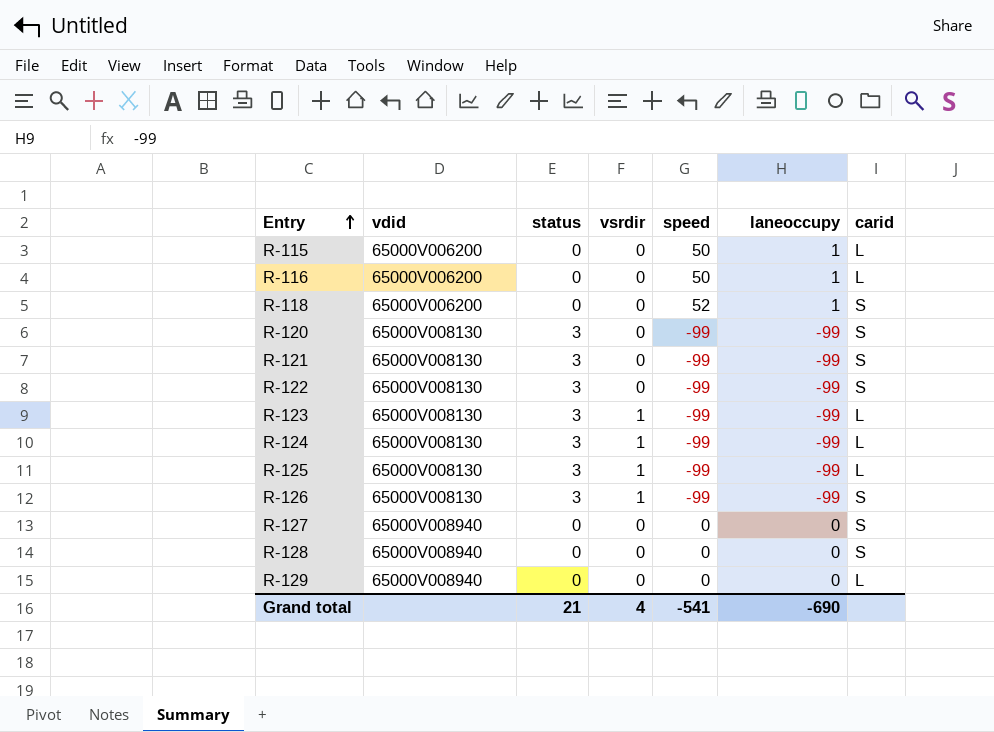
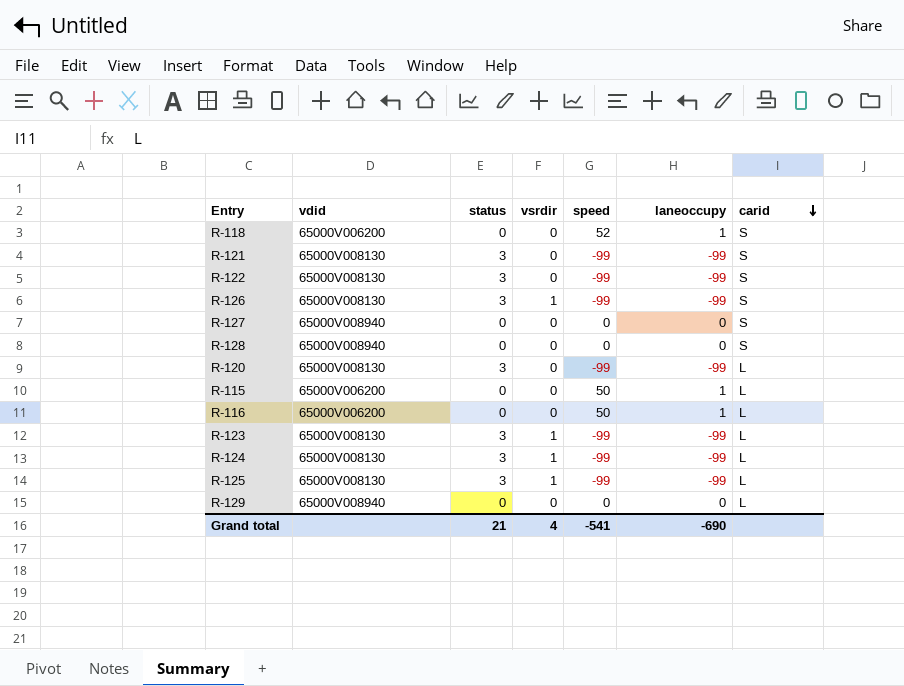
row order: Entry ascending -> carid descending
R-120 | carid: S -> L

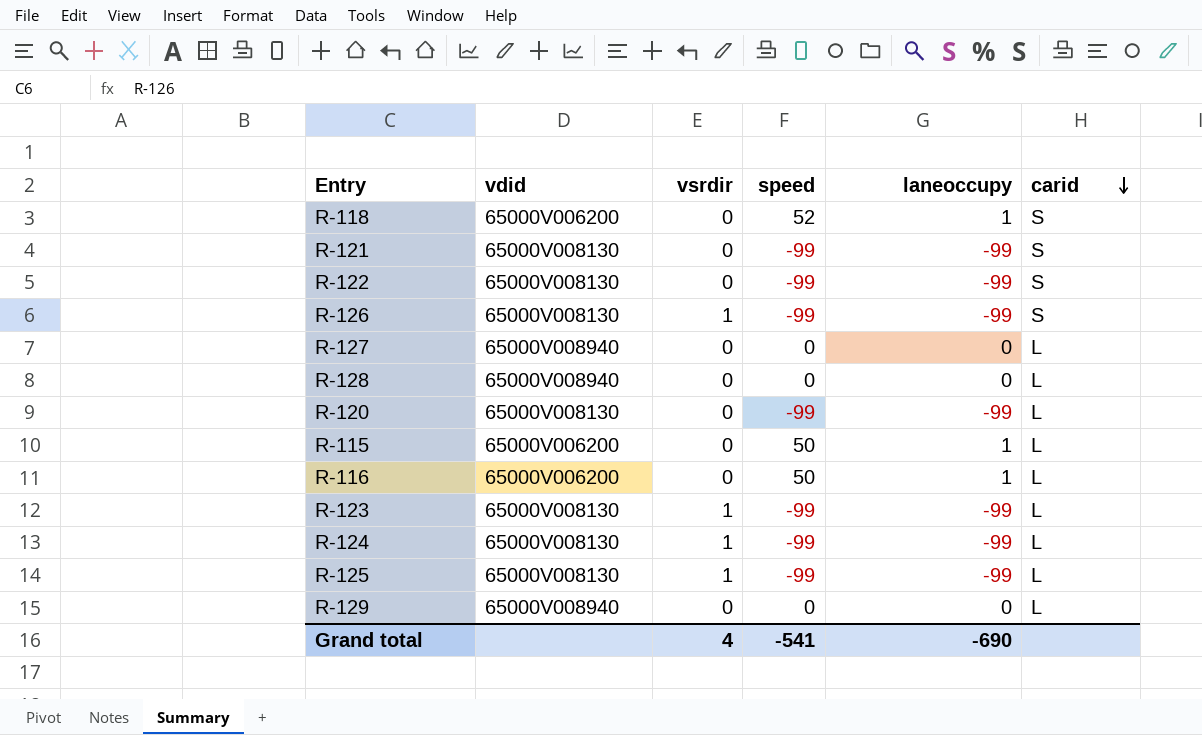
column status | position: 3 -> none
R-127 | carid: S -> L
R-128 | carid: S -> L

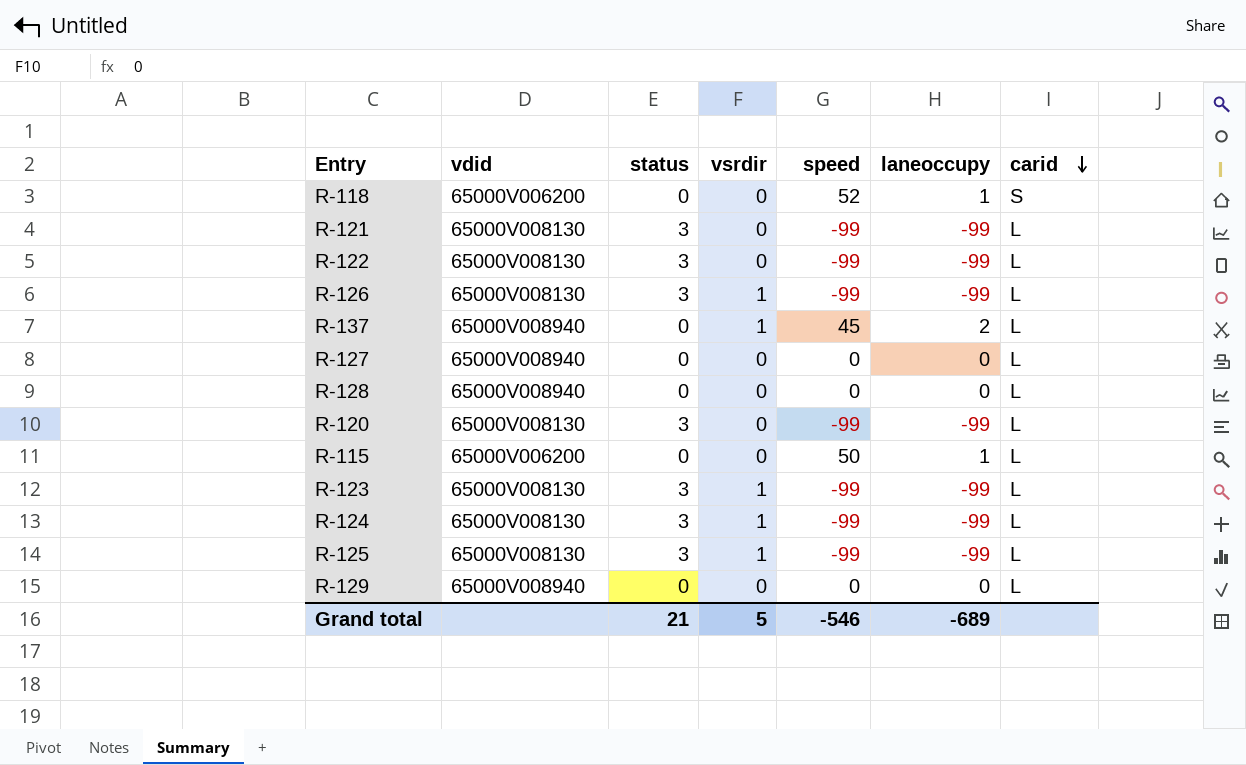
column status | position: none -> 3
row R-116: 65000V006200 | 0 | 50 | 1 | L -> none
R-121 | carid: S -> L
R-122 | carid: S -> L
R-126 | carid: S -> L
row R-137: none -> 65000V008940 | 0 | 1 | 45 | 2 | L
Grand total | vsrdir: 4 -> 5
Grand total | speed: -541 -> -546
Grand total | laneoccupy: -690 -> -689

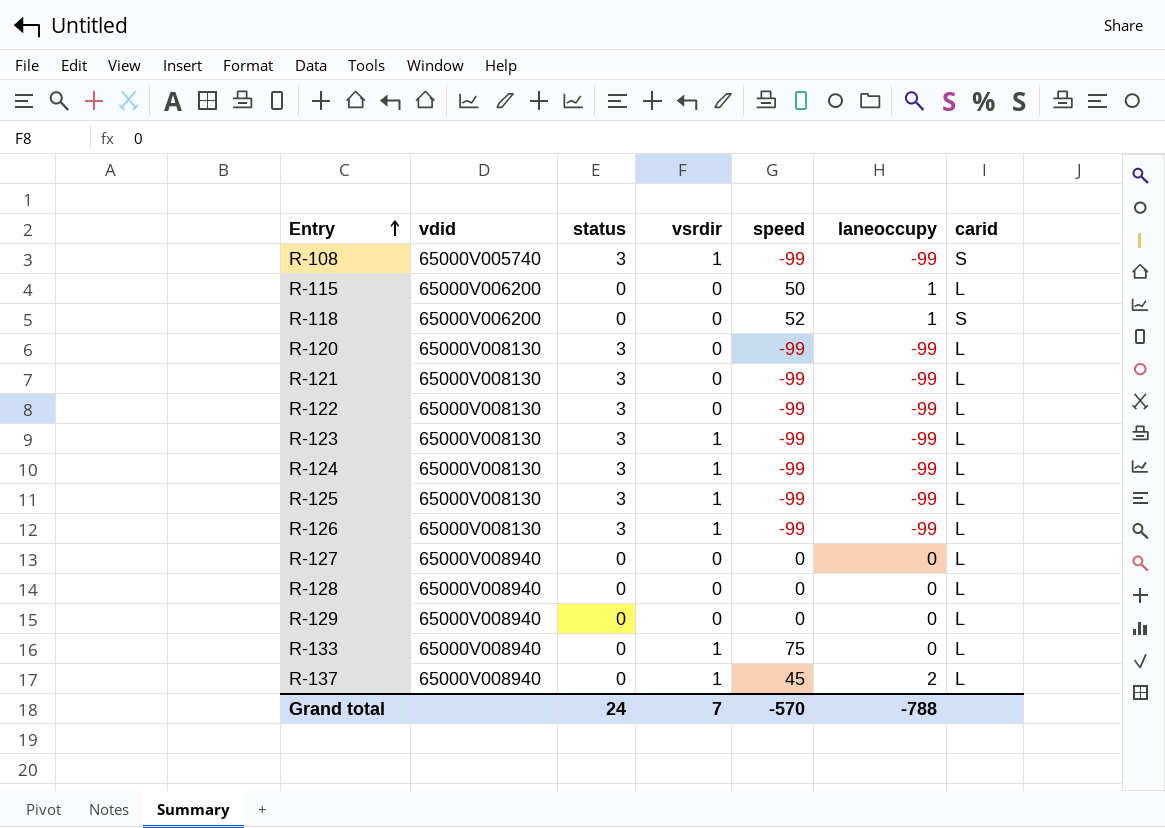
row order: carid descending -> Entry ascending
row R-108: none -> 65000V005740 | 3 | 1 | -99 | -99 | S
row R-133: none -> 65000V008940 | 0 | 1 | 75 | 0 | L
Grand total | status: 21 -> 24
Grand total | vsrdir: 5 -> 7
Grand total | speed: -546 -> -570
Grand total | laneoccupy: -689 -> -788

